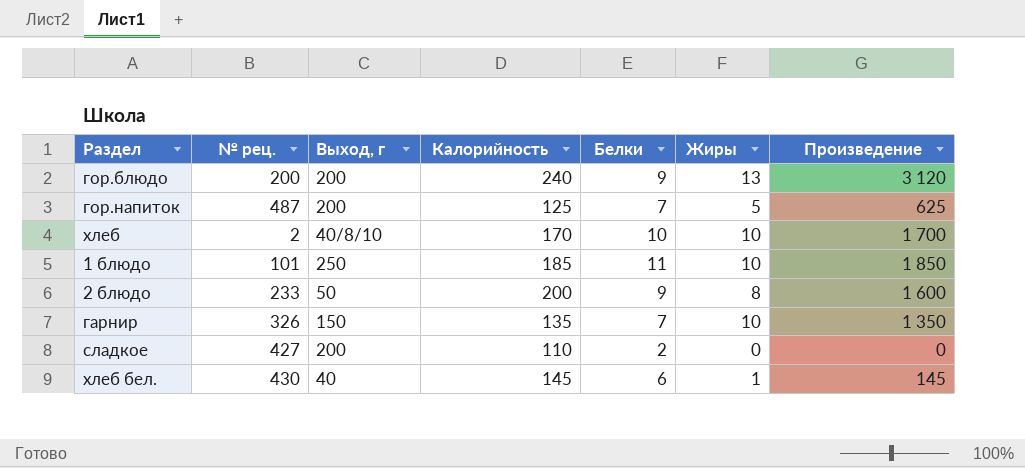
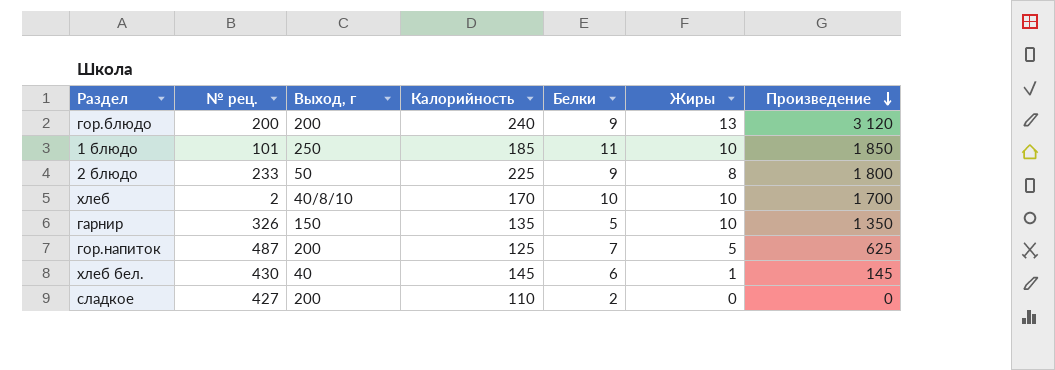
row order: none -> Произведение descending
2 блюдо | Калорийность: 200 -> 225
2 блюдо | Произведение: 1 600 -> 1 800
гарнир | Белки: 7 -> 5

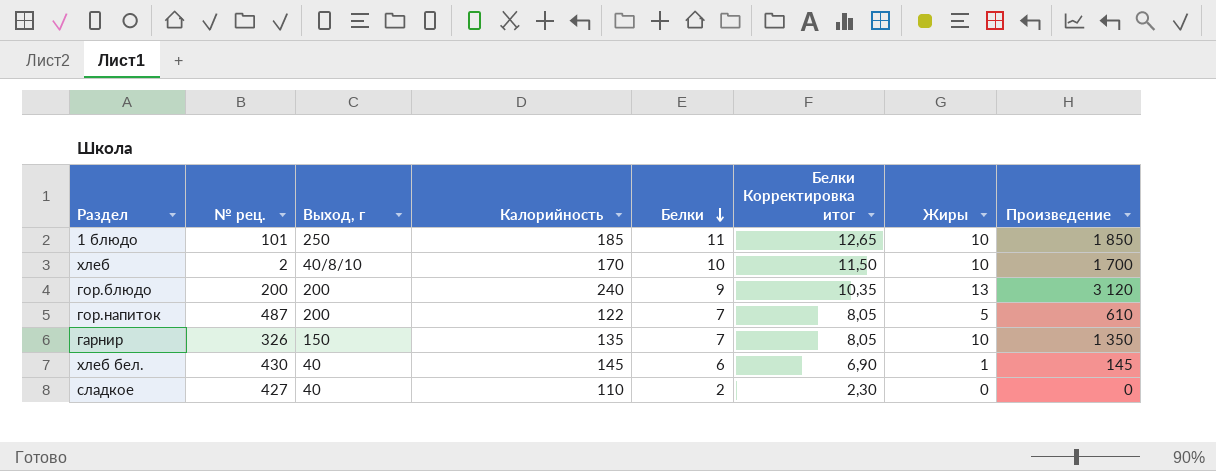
row order: Произведение descending -> Белки descending
column Белки Корректировка итог | formula: none -> [Белки] * 1,15
row 2 блюдо: 233 | 50 | 225 | 9 | 8 | 1 800 -> none
гор.напиток | Калорийность: 125 -> 122
гор.напиток | Произведение: 625 -> 610
гарнир | Белки: 5 -> 7
сладкое | Выход, г: 200 -> 40

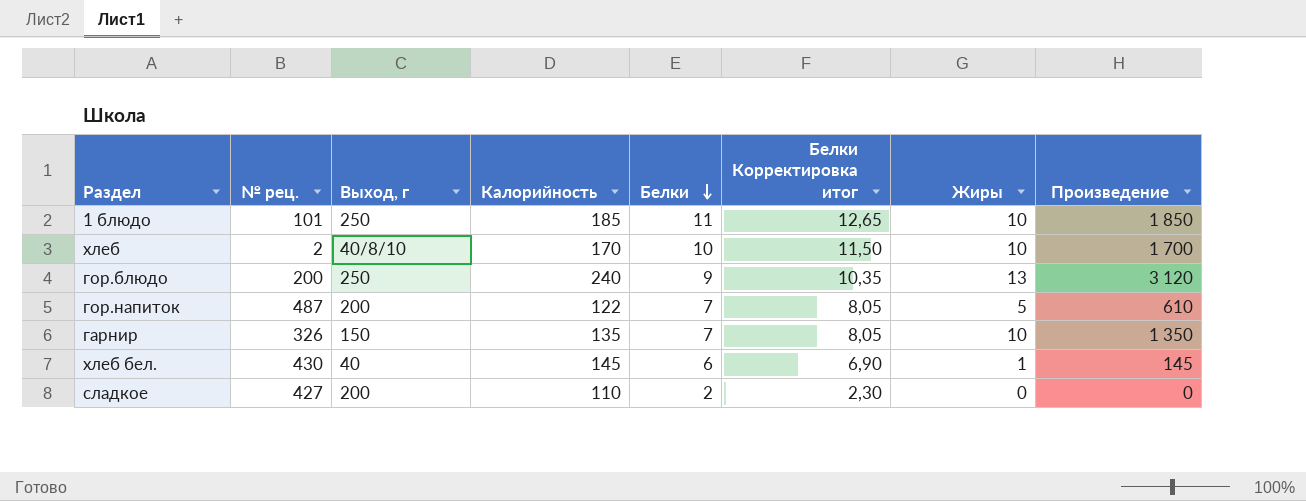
гор.блюдо | Выход, г: 200 -> 250
сладкое | Выход, г: 40 -> 200

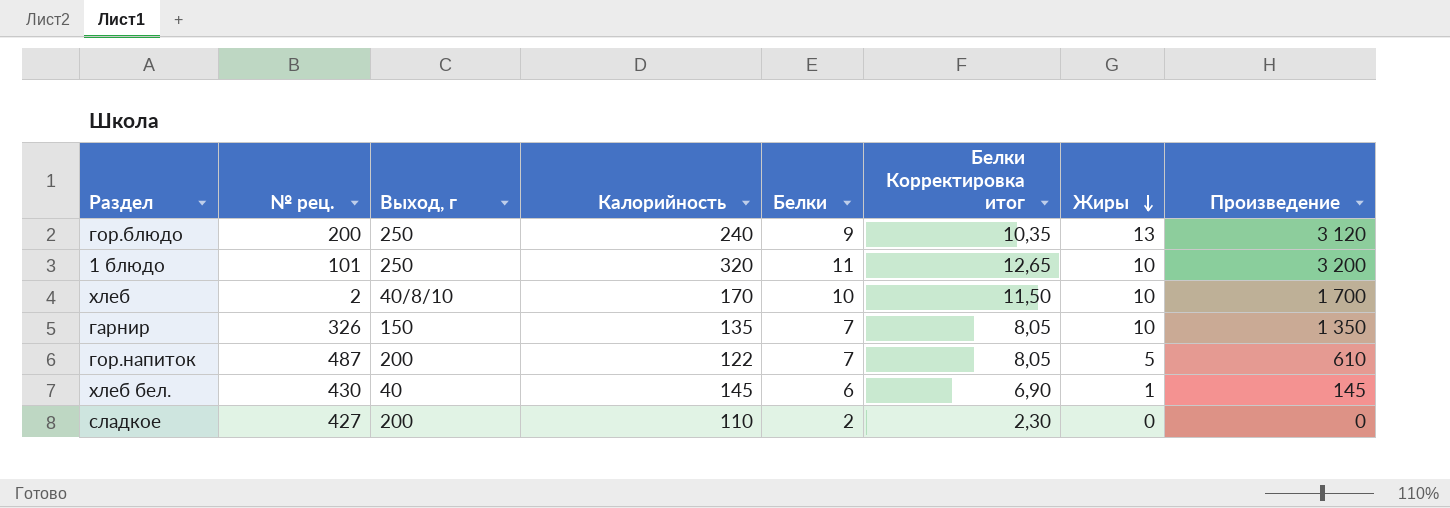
row order: Белки descending -> Жиры descending
1 блюдо | Калорийность: 185 -> 320
1 блюдо | Произведение: 1 850 -> 3 200

